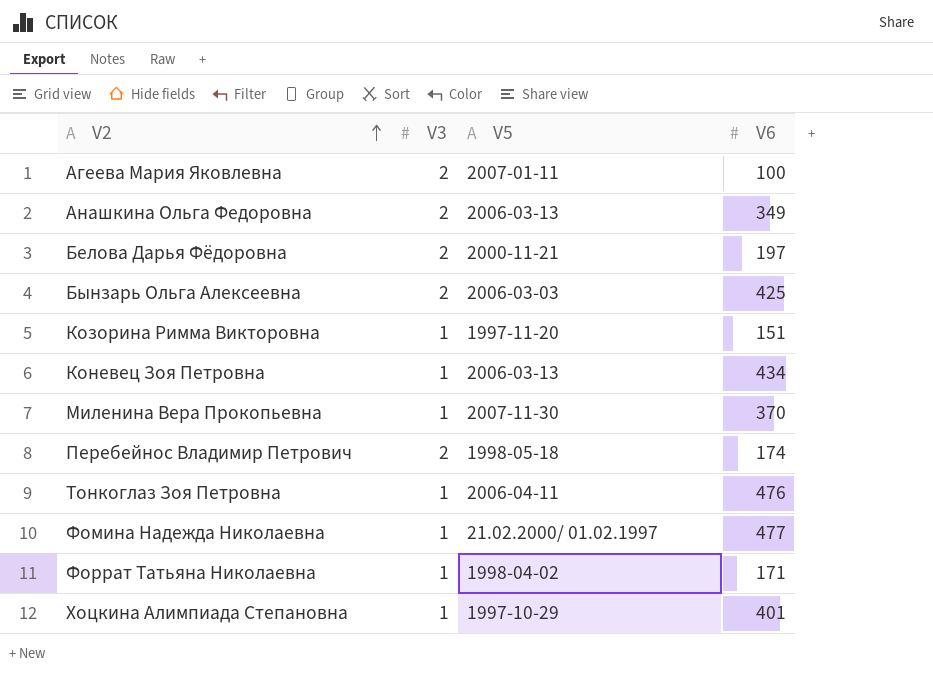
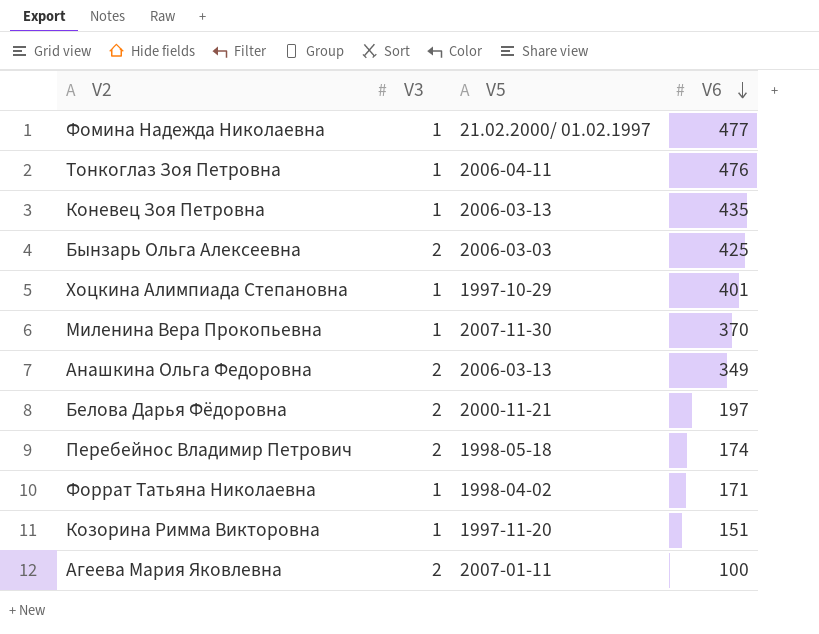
row order: V2 ascending -> V6 descending
Коневец Зоя Петровна | V6: 434 -> 435

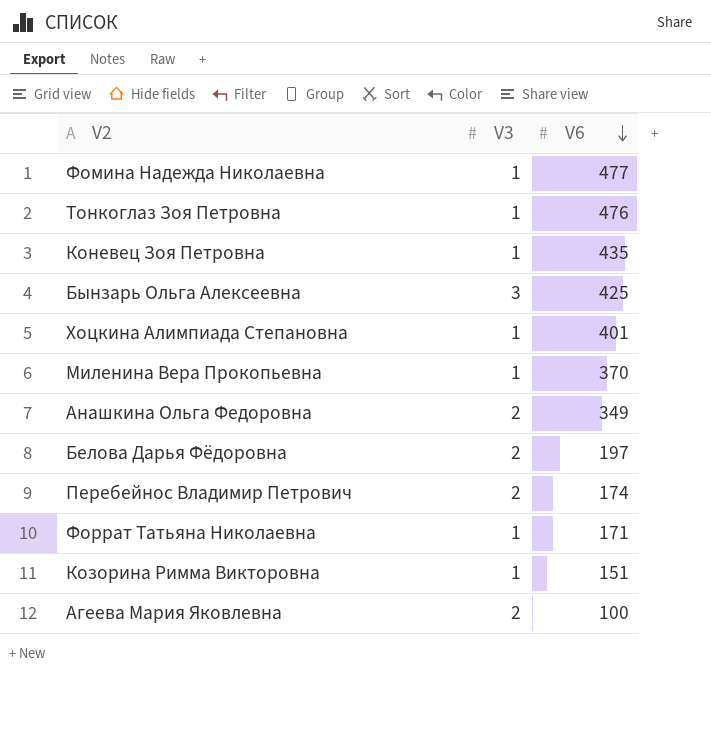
column V5 | position: 3 -> none
Бынзарь Ольга Алексеевна | V3: 2 -> 3

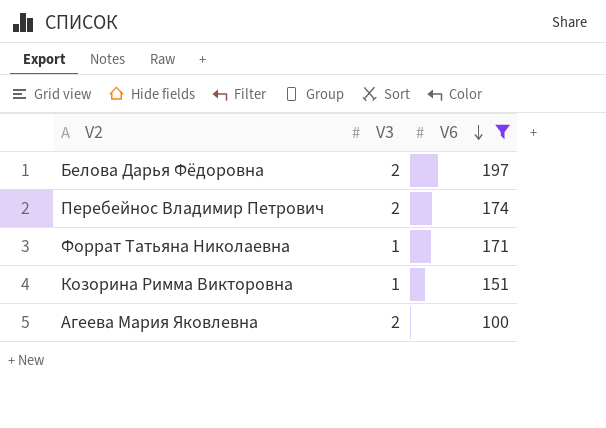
filter: none -> V6 <= 197

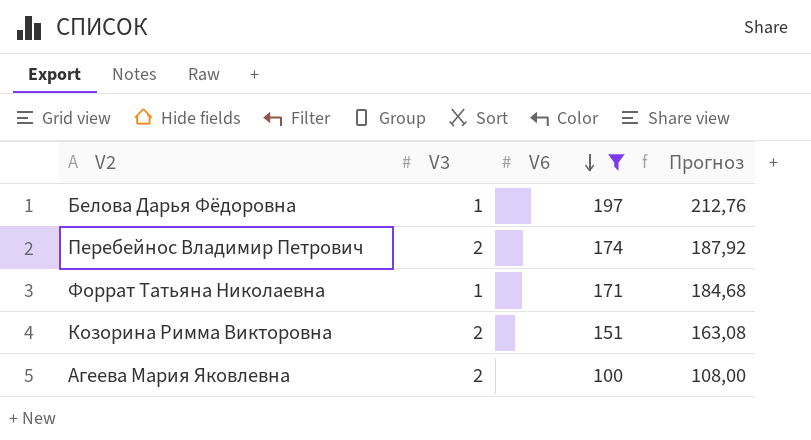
column Прогноз | formula: none -> [V6] * 1,08
Белова Дарья Фёдоровна | V3: 2 -> 1
Козорина Римма Викторовна | V3: 1 -> 2

